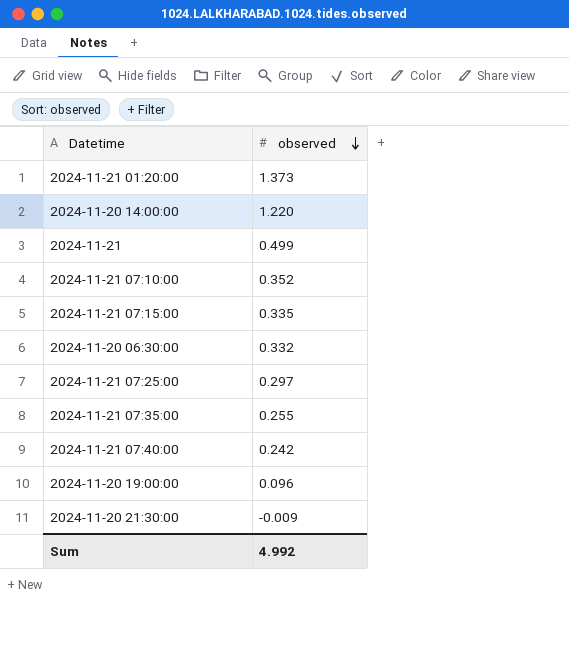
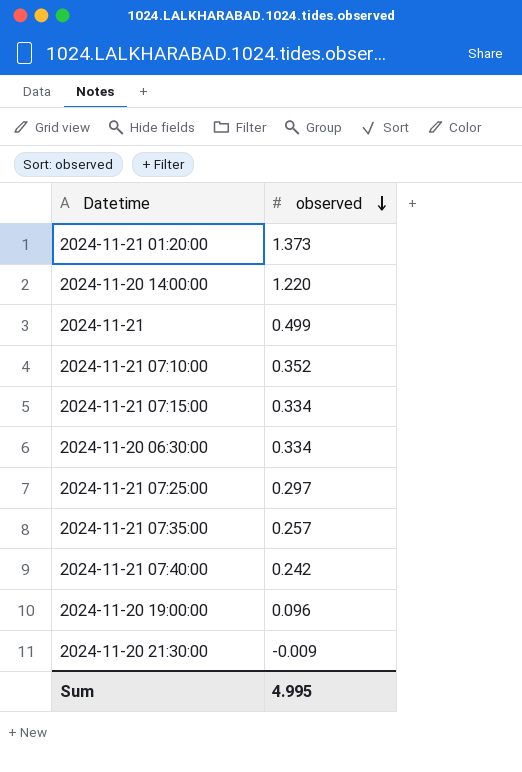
2024-11-21 07:15:00 | observed: 0.335 -> 0.334
2024-11-20 06:30:00 | observed: 0.332 -> 0.334
2024-11-21 07:35:00 | observed: 0.255 -> 0.257
Sum | observed: 4.992 -> 4.995

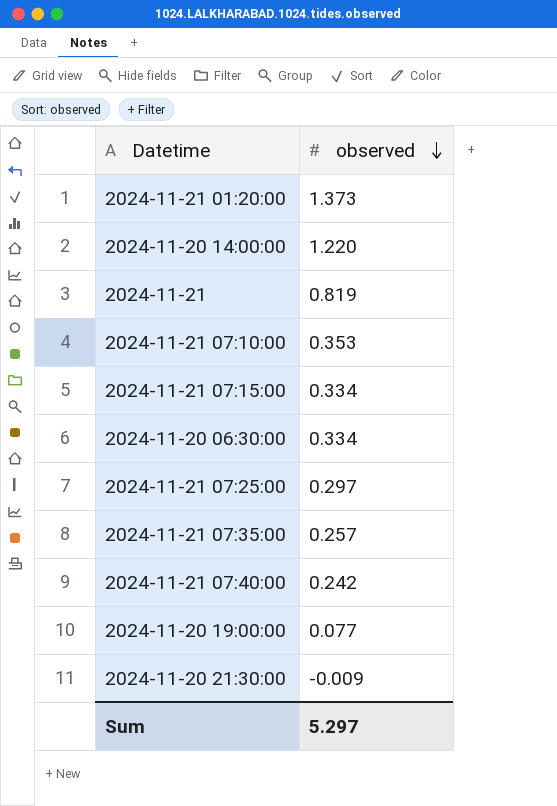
2024-11-21 | observed: 0.499 -> 0.819
2024-11-21 07:10:00 | observed: 0.352 -> 0.353
2024-11-20 19:00:00 | observed: 0.096 -> 0.077
Sum | observed: 4.995 -> 5.297

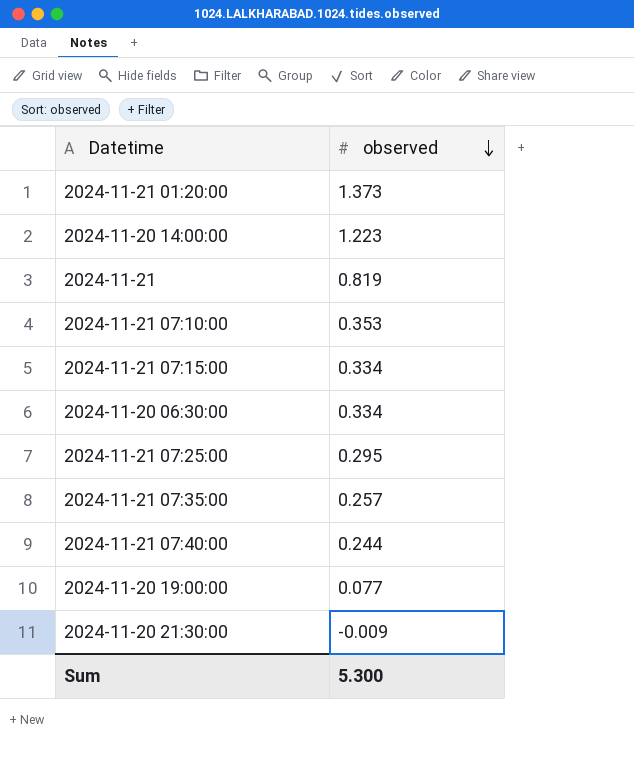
2024-11-20 14:00:00 | observed: 1.220 -> 1.223
2024-11-21 07:25:00 | observed: 0.297 -> 0.295
2024-11-21 07:40:00 | observed: 0.242 -> 0.244
Sum | observed: 5.297 -> 5.300

